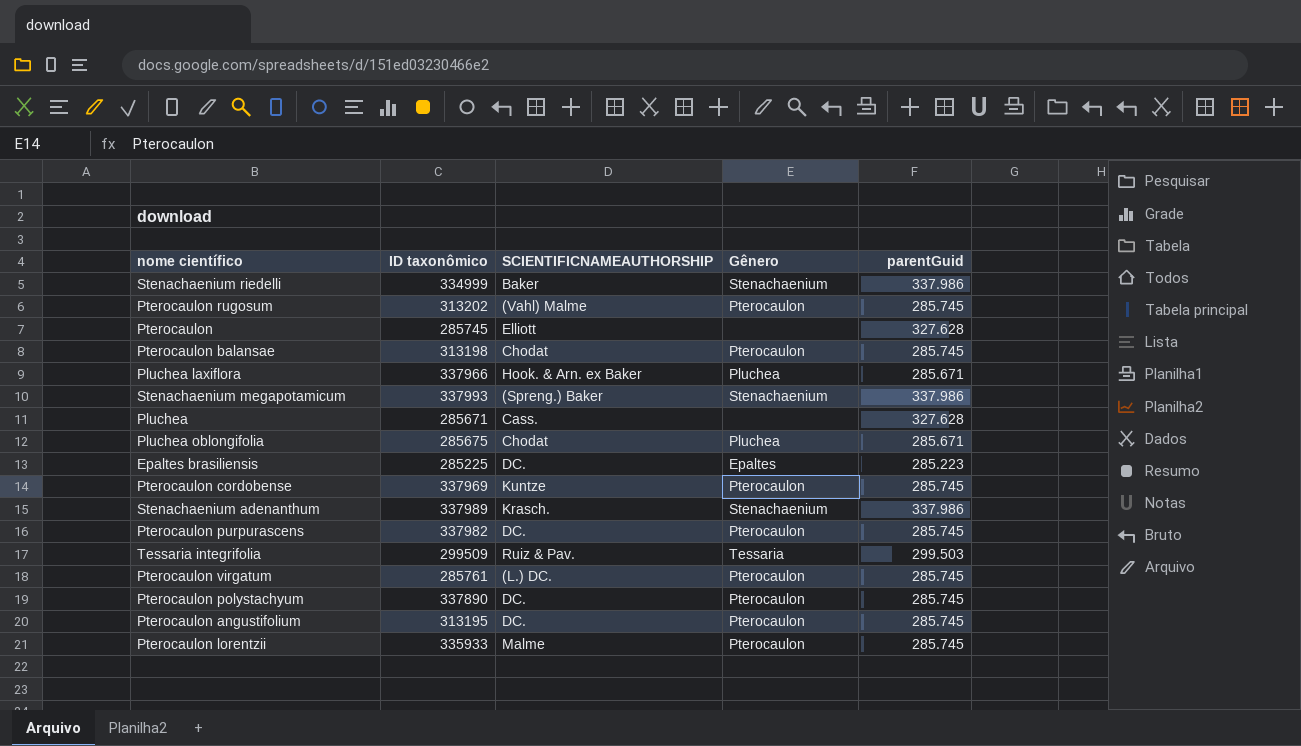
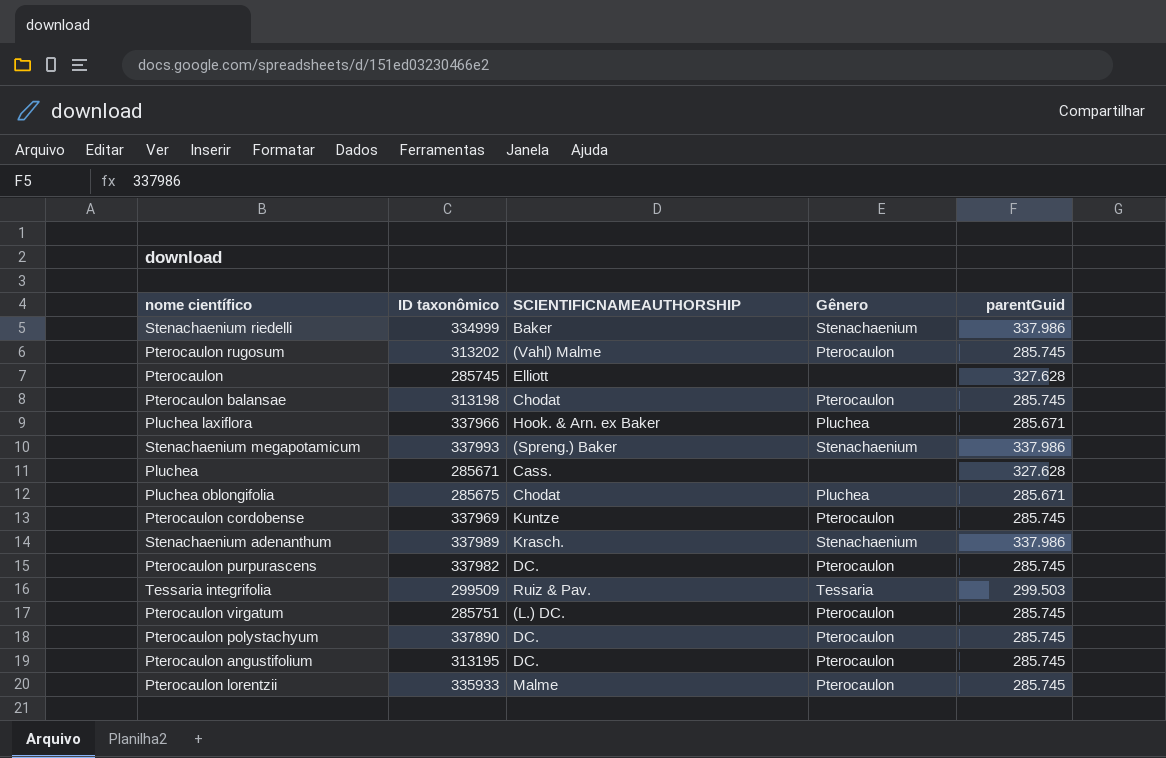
row Epaltes brasiliensis: 285225 | DC. | Epaltes | 285.223 -> none
Pterocaulon virgatum | ID taxonômico: 285761 -> 285751

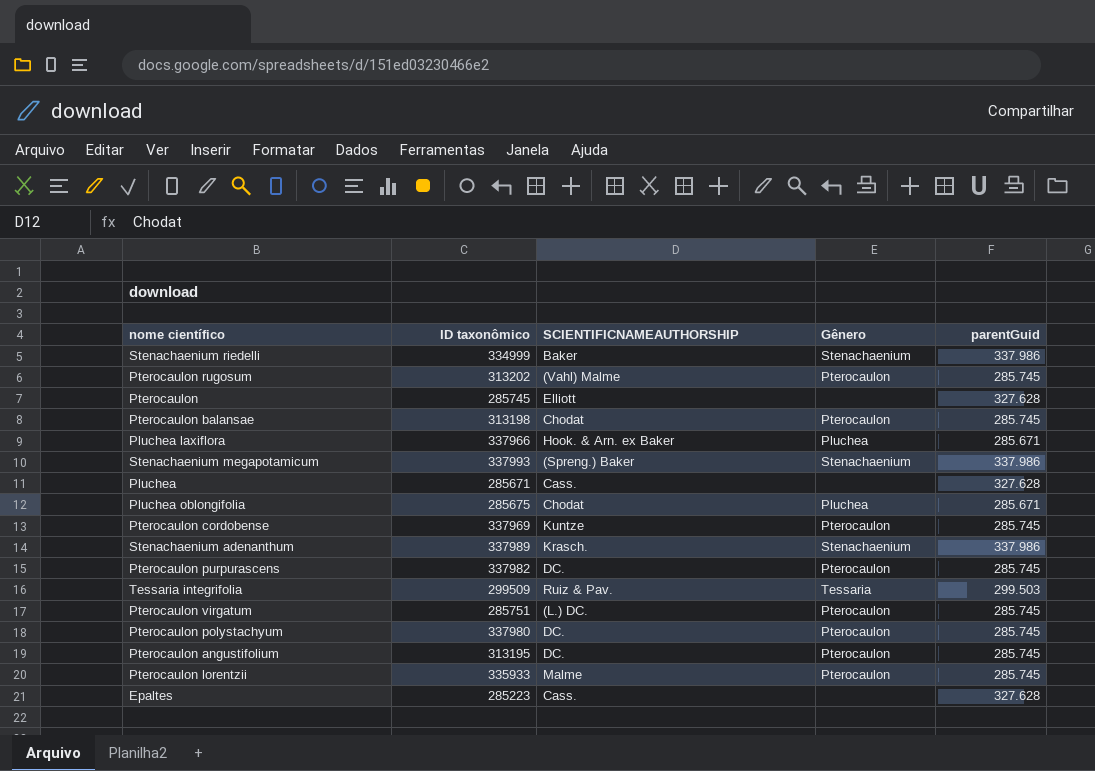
Pterocaulon polystachyum | ID taxonômico: 337890 -> 337980
row Epaltes: none -> 285223 | Cass. | none | 327.628

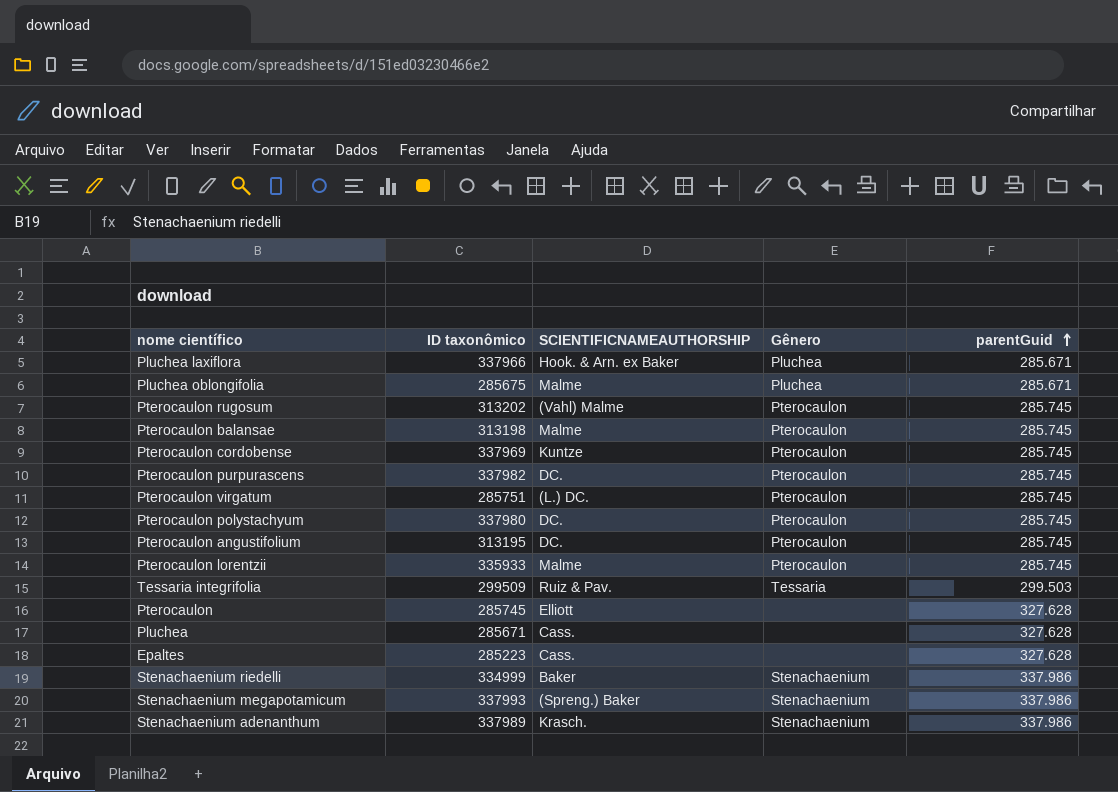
row order: none -> parentGuid ascending
Pluchea oblongifolia | SCIENTIFICNAMEAUTHORSHIP: Chodat -> Malme
Pterocaulon balansae | SCIENTIFICNAMEAUTHORSHIP: Chodat -> Malme

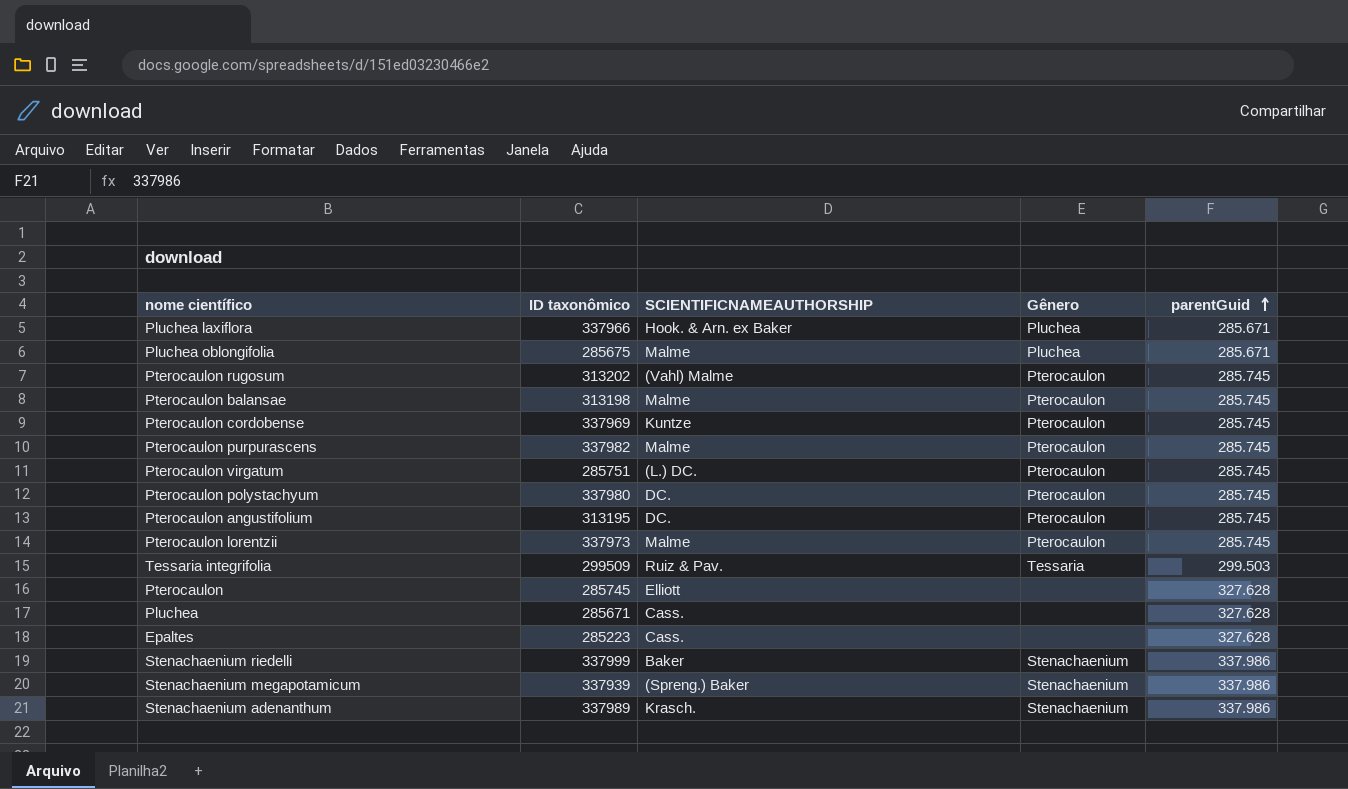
Pterocaulon purpurascens | SCIENTIFICNAMEAUTHORSHIP: DC. -> Malme
Pterocaulon lorentzii | ID taxonômico: 335933 -> 337973
Stenachaenium riedelli | ID taxonômico: 334999 -> 337999
Stenachaenium megapotamicum | ID taxonômico: 337993 -> 337939

